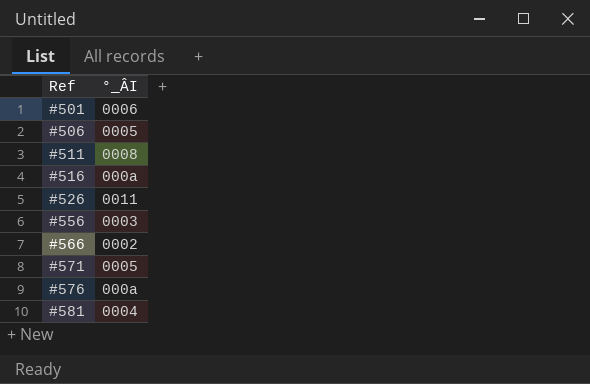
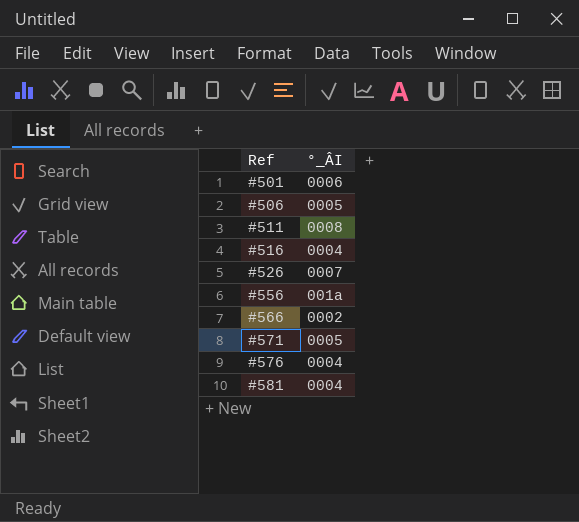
#516 | °_ÂI: 000a -> 0004
#526 | °_ÂI: 0011 -> 0007
#556 | °_ÂI: 0003 -> 001a
#576 | °_ÂI: 000a -> 0004

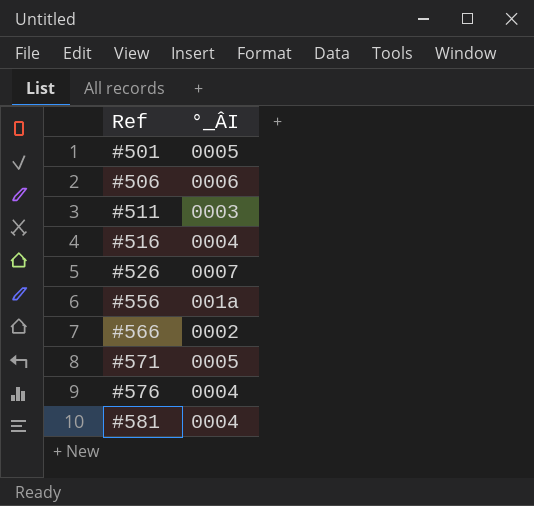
#501 | °_ÂI: 0006 -> 0005
#506 | °_ÂI: 0005 -> 0006
#511 | °_ÂI: 0008 -> 0003

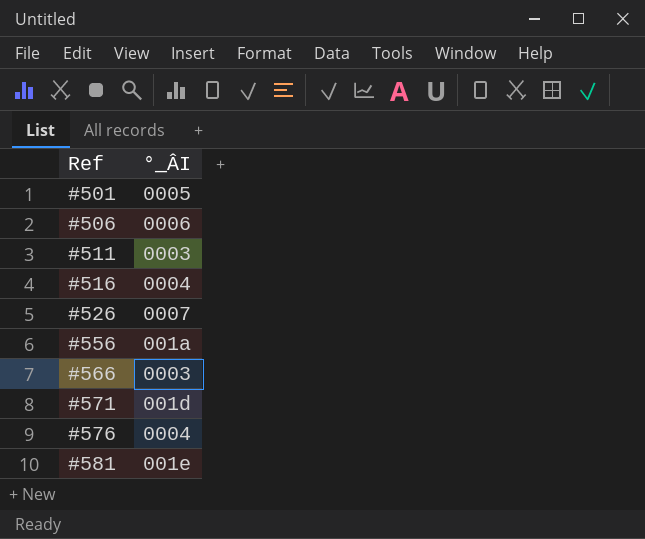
#566 | °_ÂI: 0002 -> 0003
#571 | °_ÂI: 0005 -> 001d
#581 | °_ÂI: 0004 -> 001e

